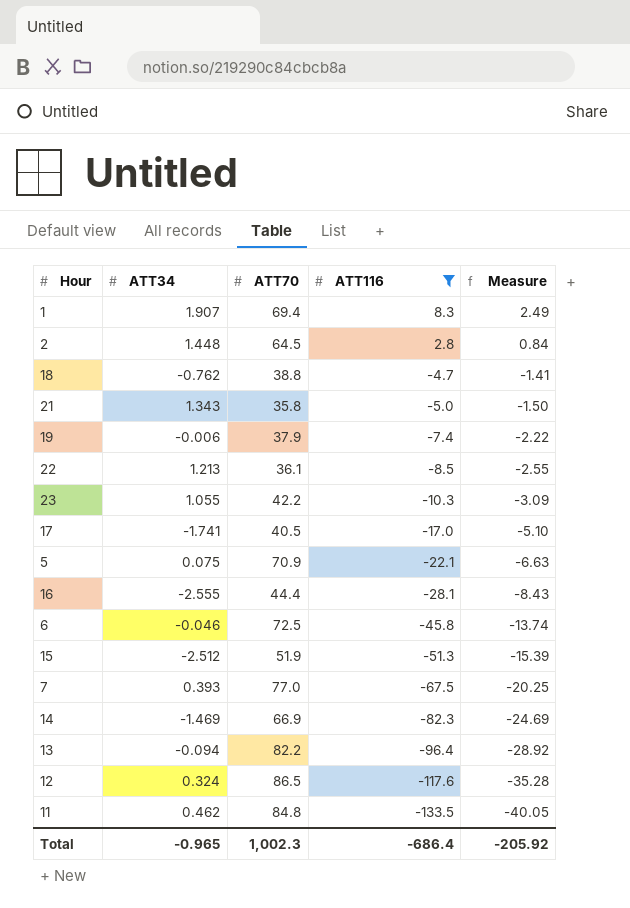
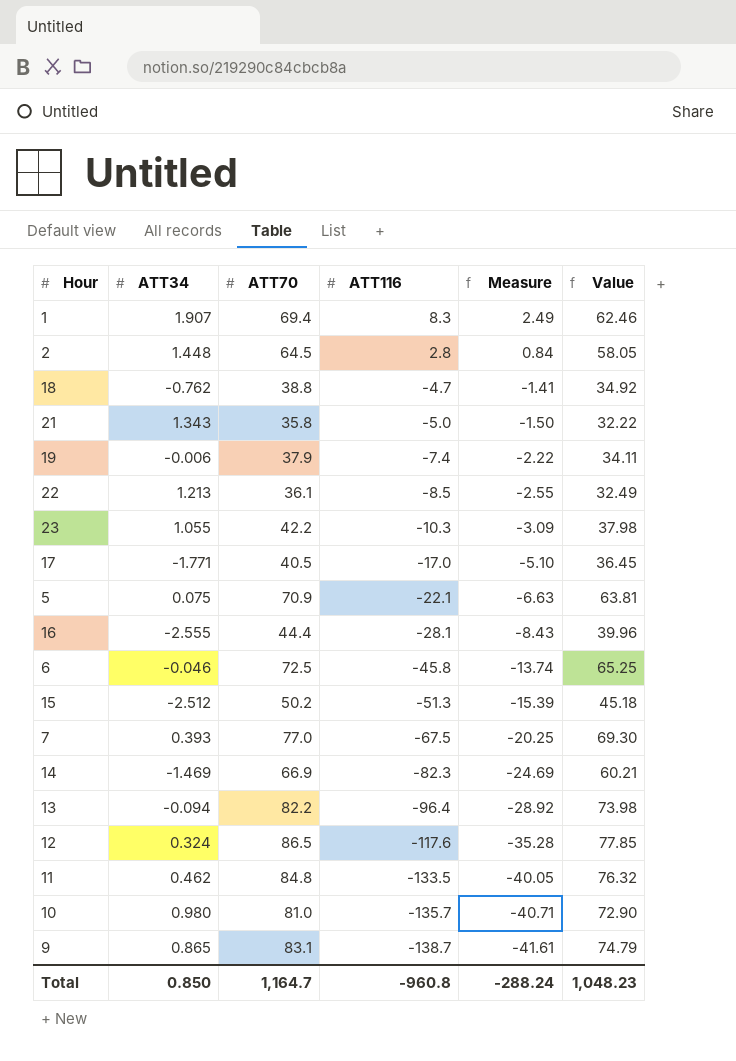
filter: ATT116 >= -133.5 -> none
column Value | formula: none -> [ATT70] * 0.9
17 | ATT34: -1.741 -> -1.771
15 | ATT70: 51.9 -> 50.2
Total | ATT34: -0.965 -> 0.850
Total | ATT70: 1,002.3 -> 1,164.7
Total | ATT116: -686.4 -> -960.8
Total | Measure: -205.92 -> -288.24

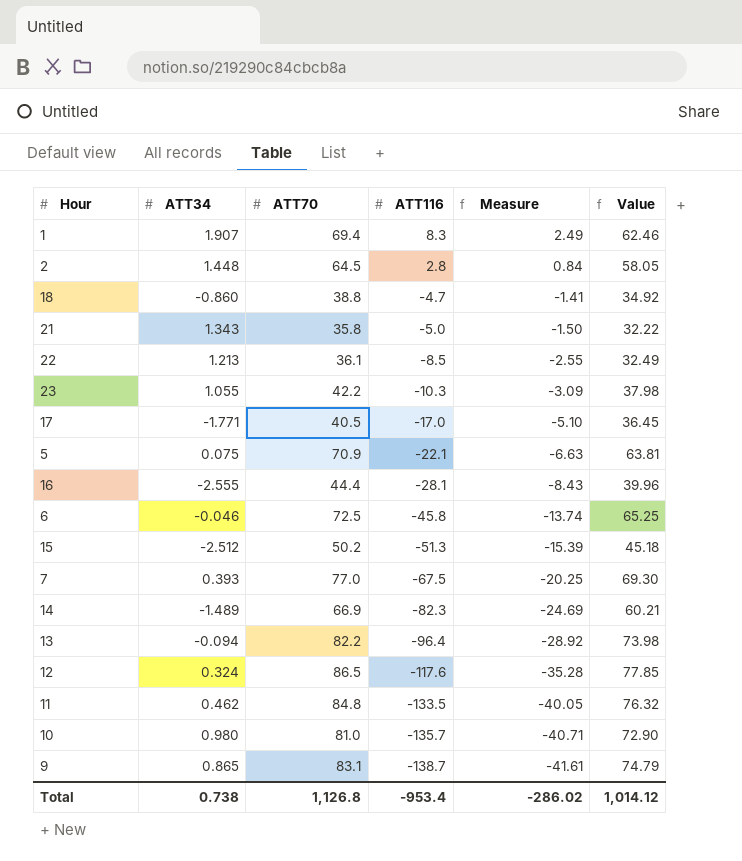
row 19: -0.006 | 37.9 | -7.4 | -2.22 | 34.11 -> none
18 | ATT34: -0.762 -> -0.860
14 | ATT34: -1.469 -> -1.489
Total | ATT34: 0.850 -> 0.738
Total | ATT70: 1,164.7 -> 1,126.8
Total | ATT116: -960.8 -> -953.4
Total | Measure: -288.24 -> -286.02
Total | Value: 1,048.23 -> 1,014.12

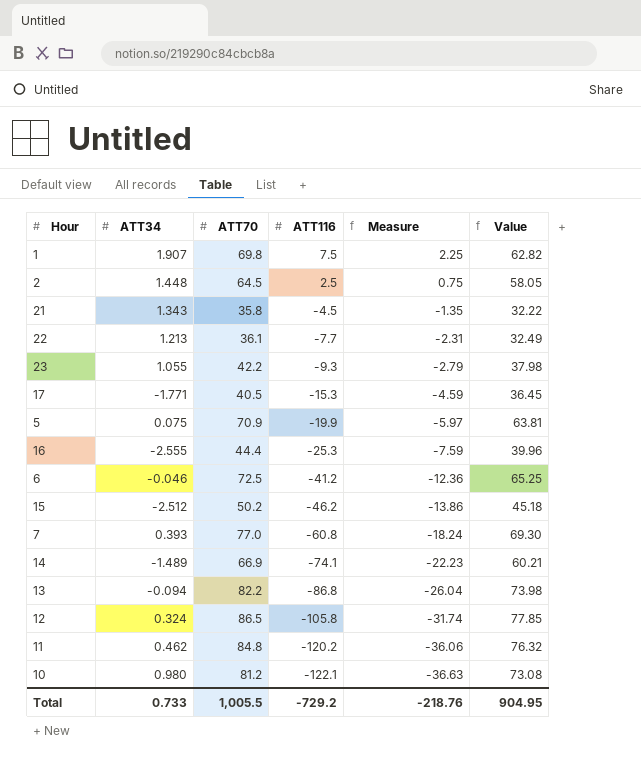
row 18: -0.860 | 38.8 | -4.7 | -1.41 | 34.92 -> none
row 9: 0.865 | 83.1 | -138.7 | -41.61 | 74.79 -> none
1 | ATT70: 69.4 -> 69.8
1 | ATT116: 8.3 -> 7.5
1 | Measure: 2.49 -> 2.25
1 | Value: 62.46 -> 62.82
2 | ATT116: 2.8 -> 2.5
2 | Measure: 0.84 -> 0.75
21 | ATT116: -5.0 -> -4.5
21 | Measure: -1.50 -> -1.35
22 | ATT116: -8.5 -> -7.7
22 | Measure: -2.55 -> -2.31
23 | ATT116: -10.3 -> -9.3
23 | Measure: -3.09 -> -2.79
17 | ATT116: -17.0 -> -15.3
17 | Measure: -5.10 -> -4.59
5 | ATT116: -22.1 -> -19.9
5 | Measure: -6.63 -> -5.97
16 | ATT116: -28.1 -> -25.3
16 | Measure: -8.43 -> -7.59
6 | ATT116: -45.8 -> -41.2
6 | Measure: -13.74 -> -12.36
15 | ATT116: -51.3 -> -46.2
15 | Measure: -15.39 -> -13.86
7 | ATT116: -67.5 -> -60.8
7 | Measure: -20.25 -> -18.24
14 | ATT116: -82.3 -> -74.1
14 | Measure: -24.69 -> -22.23
13 | ATT116: -96.4 -> -86.8
13 | Measure: -28.92 -> -26.04
12 | ATT116: -117.6 -> -105.8
12 | Measure: -35.28 -> -31.74
11 | ATT116: -133.5 -> -120.2
11 | Measure: -40.05 -> -36.06
10 | ATT70: 81.0 -> 81.2
10 | ATT116: -135.7 -> -122.1
10 | Measure: -40.71 -> -36.63
10 | Value: 72.90 -> 73.08
Total | ATT34: 0.738 -> 0.733
Total | ATT70: 1,126.8 -> 1,005.5
Total | ATT116: -953.4 -> -729.2
Total | Measure: -286.02 -> -218.76
Total | Value: 1,014.12 -> 904.95

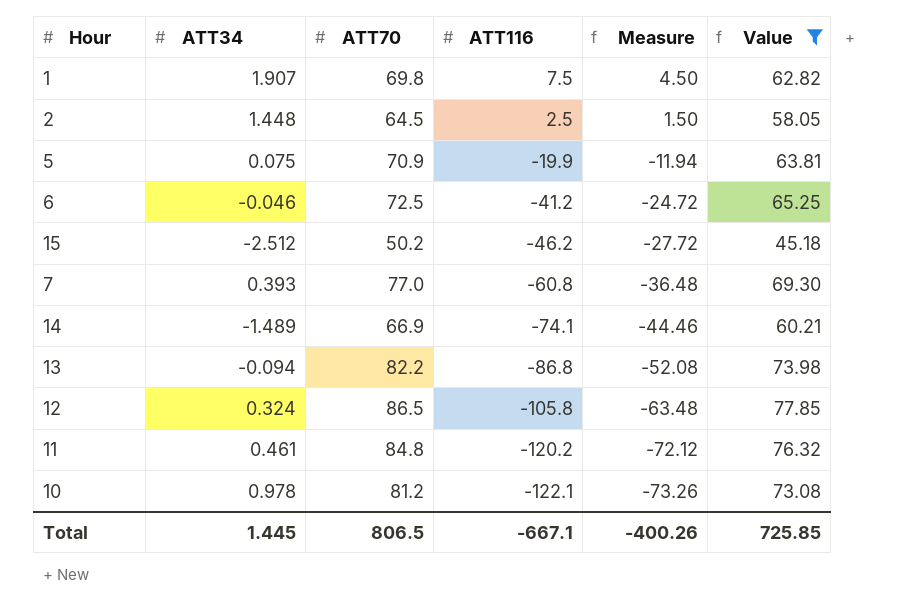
filter: none -> Value >= 45.18
column Measure | formula: [ATT116] * 0.3 -> [ATT116] * 0.6
11 | ATT34: 0.462 -> 0.461
10 | ATT34: 0.980 -> 0.978
Total | ATT34: 0.733 -> 1.445
Total | ATT70: 1,005.5 -> 806.5
Total | ATT116: -729.2 -> -667.1
Total | Measure: -218.76 -> -400.26
Total | Value: 904.95 -> 725.85

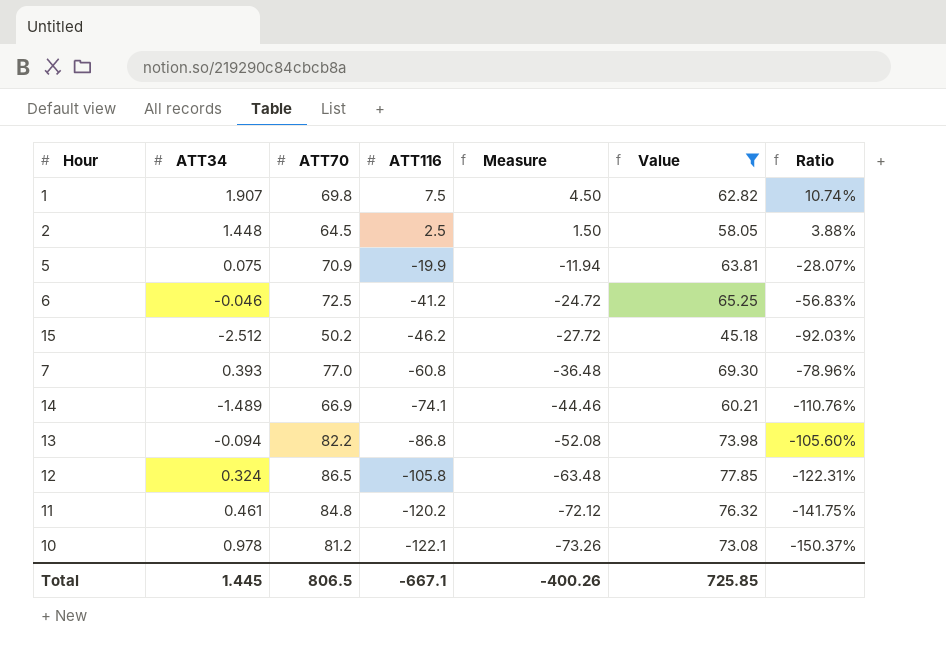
column Ratio | formula: none -> [ATT116] / [ATT70]

